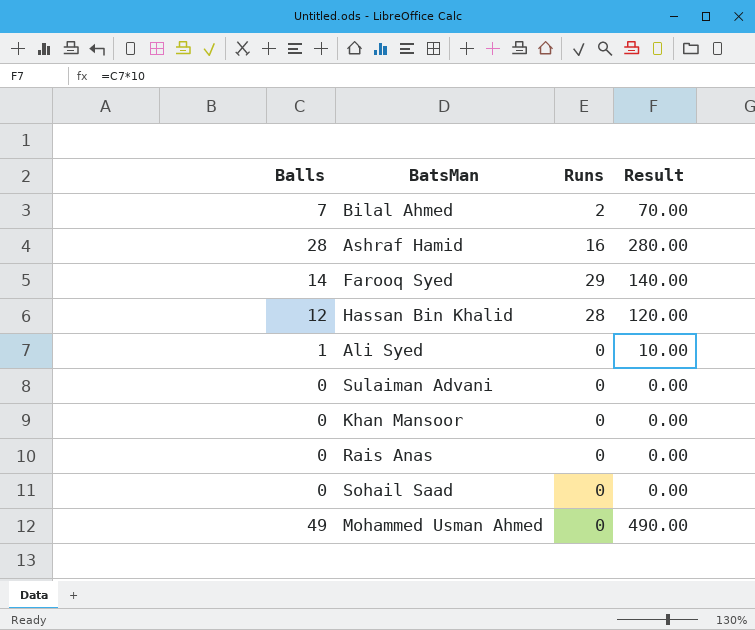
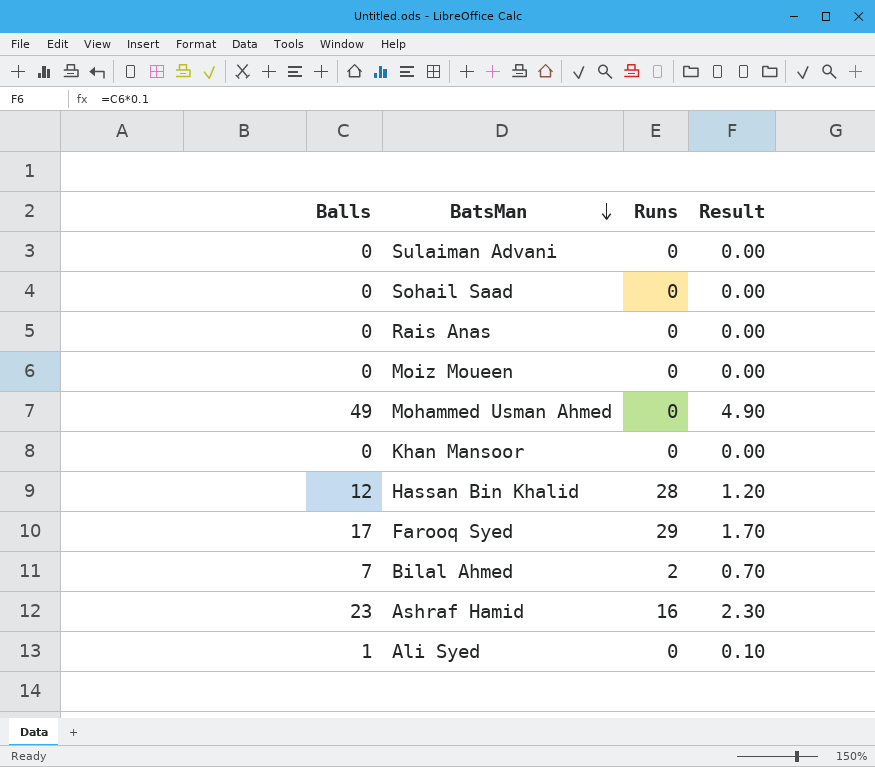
row order: none -> BatsMan descending
column Result | formula: [Balls] * 10 -> [Balls] * 0.1
row Moiz Moueen: none -> 0 | 0 | 0.00
Farooq Syed | Balls: 14 -> 17
Ashraf Hamid | Balls: 28 -> 23

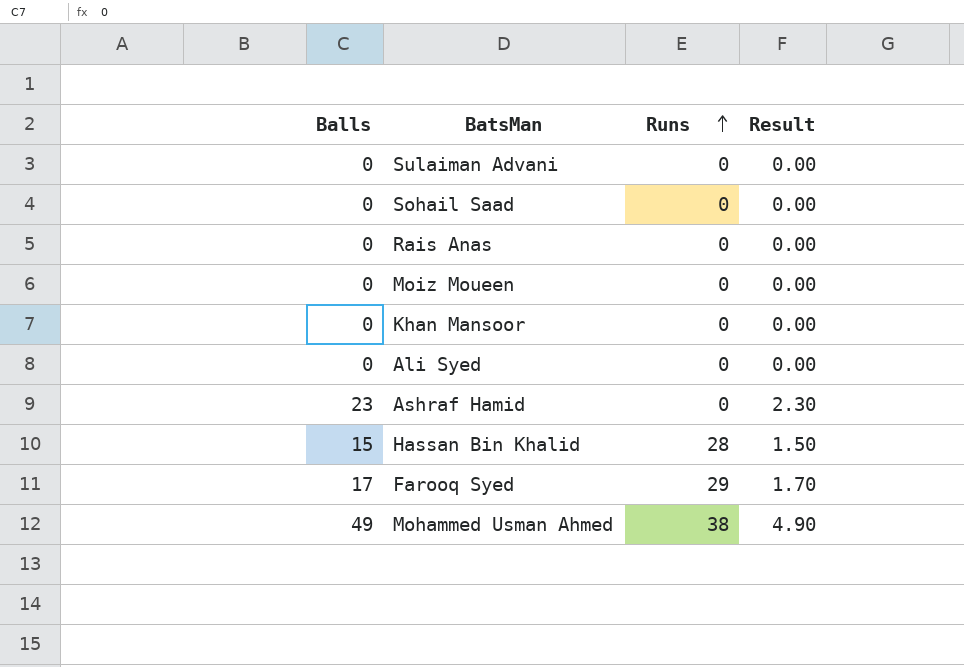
row order: BatsMan descending -> Runs ascending
row Bilal Ahmed: 7 | 2 | 0.70 -> none
Ali Syed | Balls: 1 -> 0
Ali Syed | Result: 0.10 -> 0.00
Ashraf Hamid | Runs: 16 -> 0
Hassan Bin Khalid | Balls: 12 -> 15
Hassan Bin Khalid | Result: 1.20 -> 1.50
Mohammed Usman Ahmed | Runs: 0 -> 38

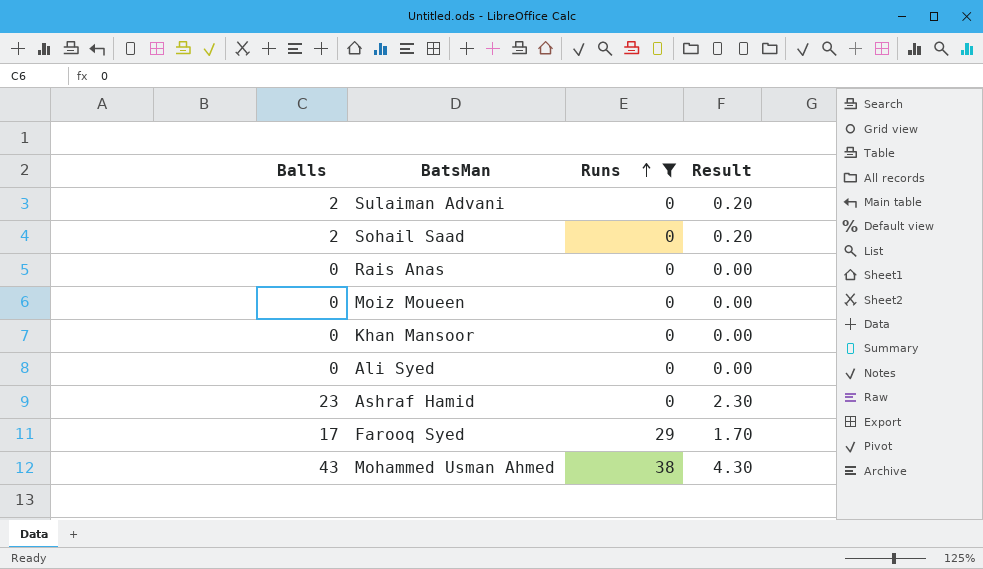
filter: none -> Runs != 28
Sulaiman Advani | Balls: 0 -> 2
Sulaiman Advani | Result: 0.00 -> 0.20
Sohail Saad | Balls: 0 -> 2
Sohail Saad | Result: 0.00 -> 0.20
Mohammed Usman Ahmed | Balls: 49 -> 43
Mohammed Usman Ahmed | Result: 4.90 -> 4.30

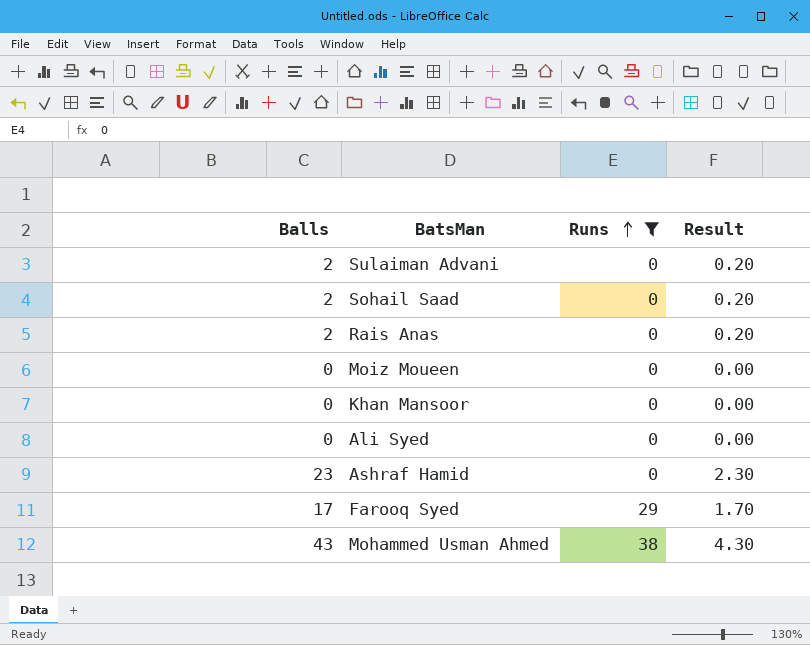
Rais Anas | Balls: 0 -> 2
Rais Anas | Result: 0.00 -> 0.20

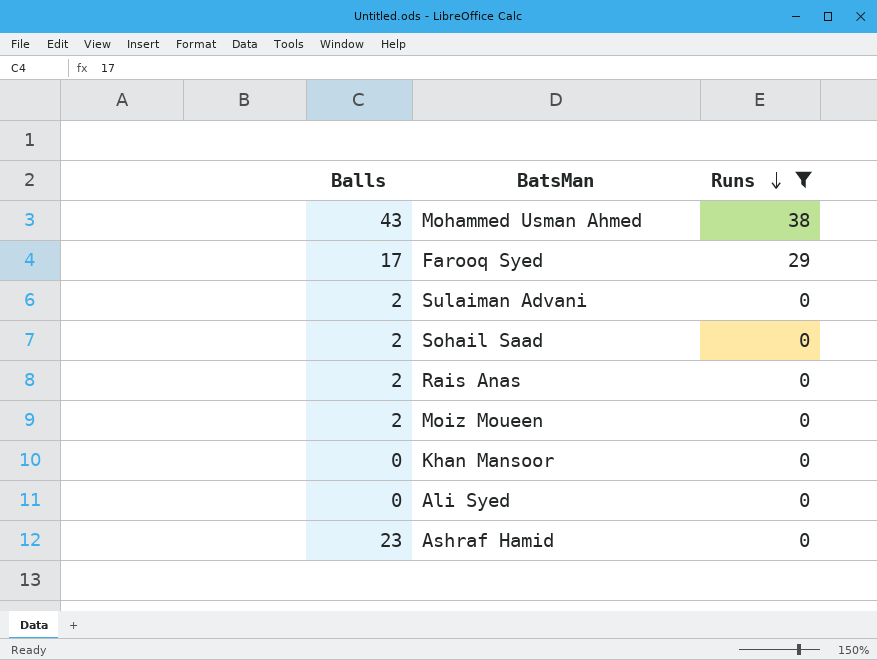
row order: Runs ascending -> Runs descending
column Result | formula: [Balls] * 0.1 -> none
Moiz Moueen | Balls: 0 -> 2

